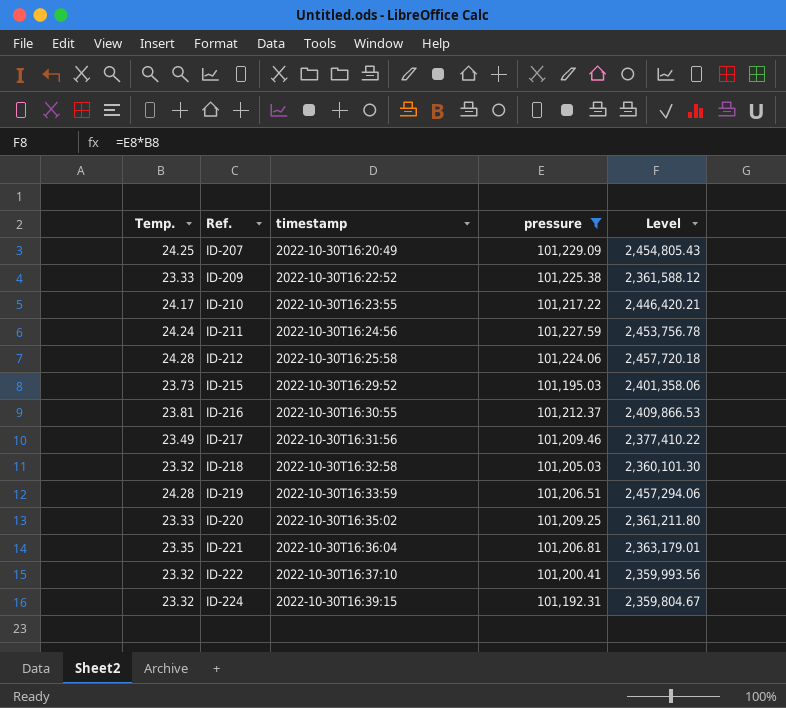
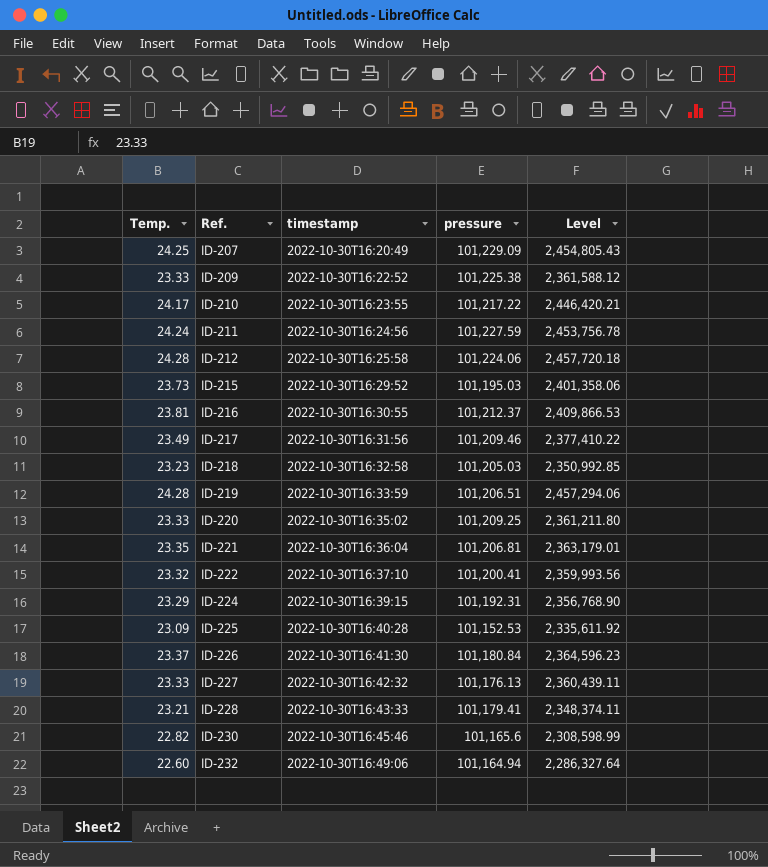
filter: pressure >= 101,192.31 -> none
ID-218 | Temp.: 23.32 -> 23.23
ID-218 | Level: 2,360,101.30 -> 2,350,992.85
ID-224 | Temp.: 23.32 -> 23.29
ID-224 | Level: 2,359,804.67 -> 2,356,768.90

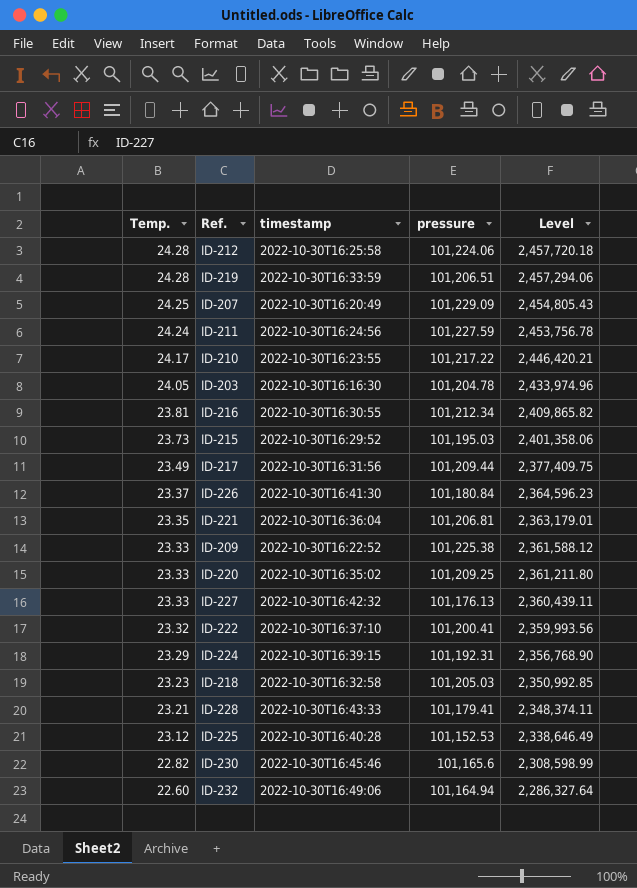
row order: Ref. ascending -> Temp. descending
row ID-203: none -> 24.05 | 2022-10-30T16:16:30 | 101,204.78 | 2,433,974.96
ID-216 | pressure: 101,212.37 -> 101,212.34
ID-216 | Level: 2,409,866.53 -> 2,409,865.82
ID-217 | pressure: 101,209.46 -> 101,209.44
ID-217 | Level: 2,377,410.22 -> 2,377,409.75
ID-225 | Temp.: 23.09 -> 23.12
ID-225 | Level: 2,335,611.92 -> 2,338,646.49

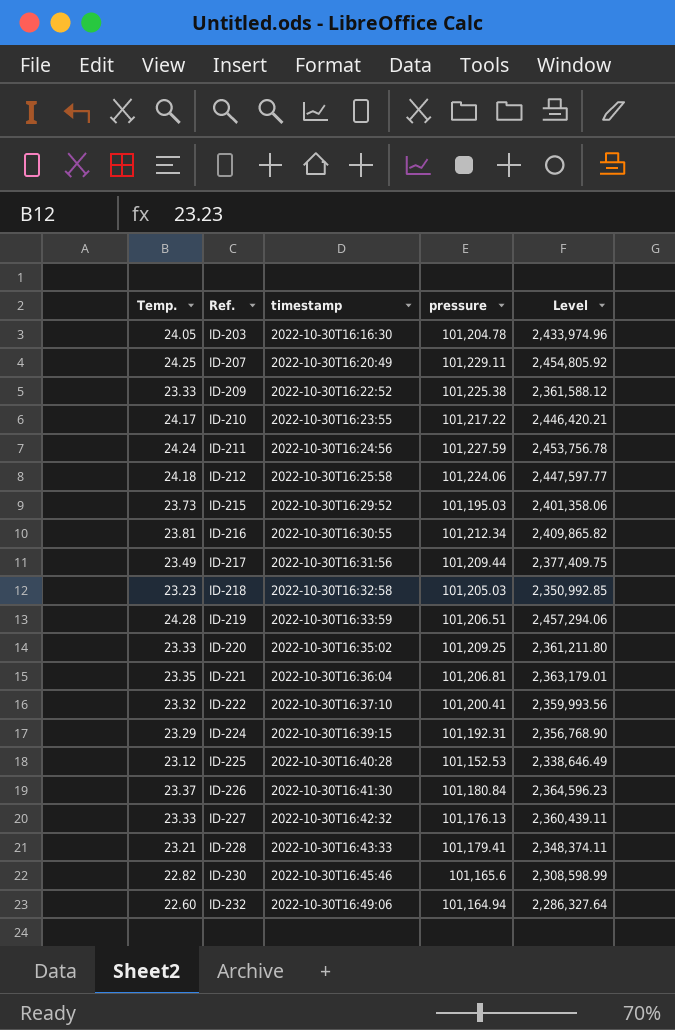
row order: Temp. descending -> Ref. ascending
ID-207 | pressure: 101,229.09 -> 101,229.11
ID-207 | Level: 2,454,805.43 -> 2,454,805.92
ID-212 | Temp.: 24.28 -> 24.18
ID-212 | Level: 2,457,720.18 -> 2,447,597.77

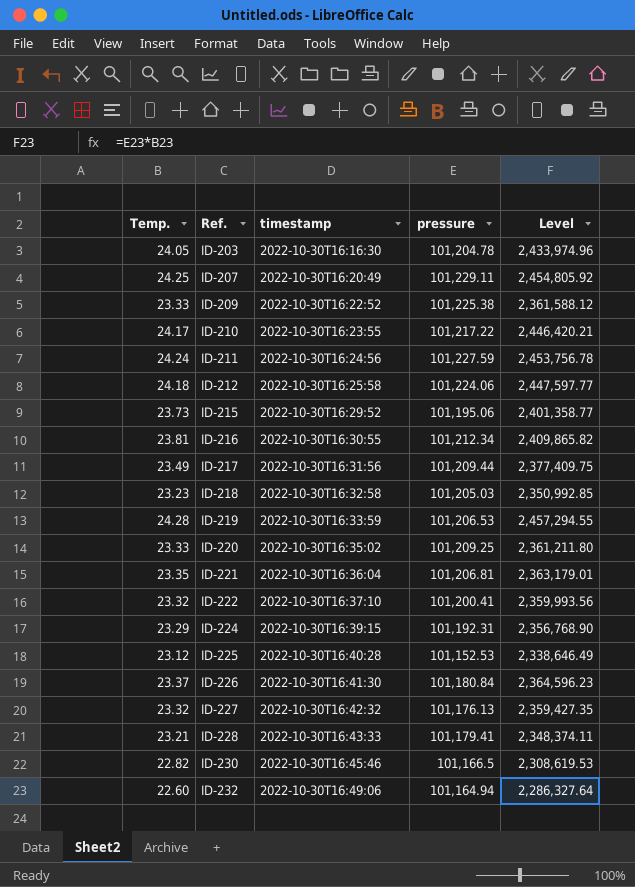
ID-215 | pressure: 101,195.03 -> 101,195.06
ID-215 | Level: 2,401,358.06 -> 2,401,358.77
ID-219 | pressure: 101,206.51 -> 101,206.53
ID-219 | Level: 2,457,294.06 -> 2,457,294.55
ID-227 | Temp.: 23.33 -> 23.32
ID-227 | Level: 2,360,439.11 -> 2,359,427.35
ID-230 | pressure: 101,165.6 -> 101,166.5
ID-230 | Level: 2,308,598.99 -> 2,308,619.53

